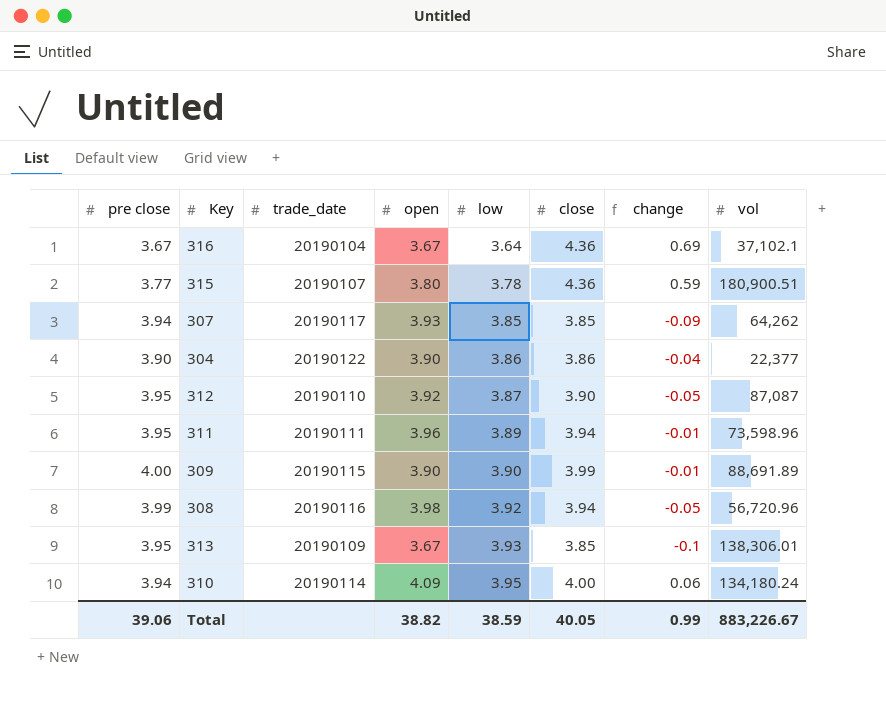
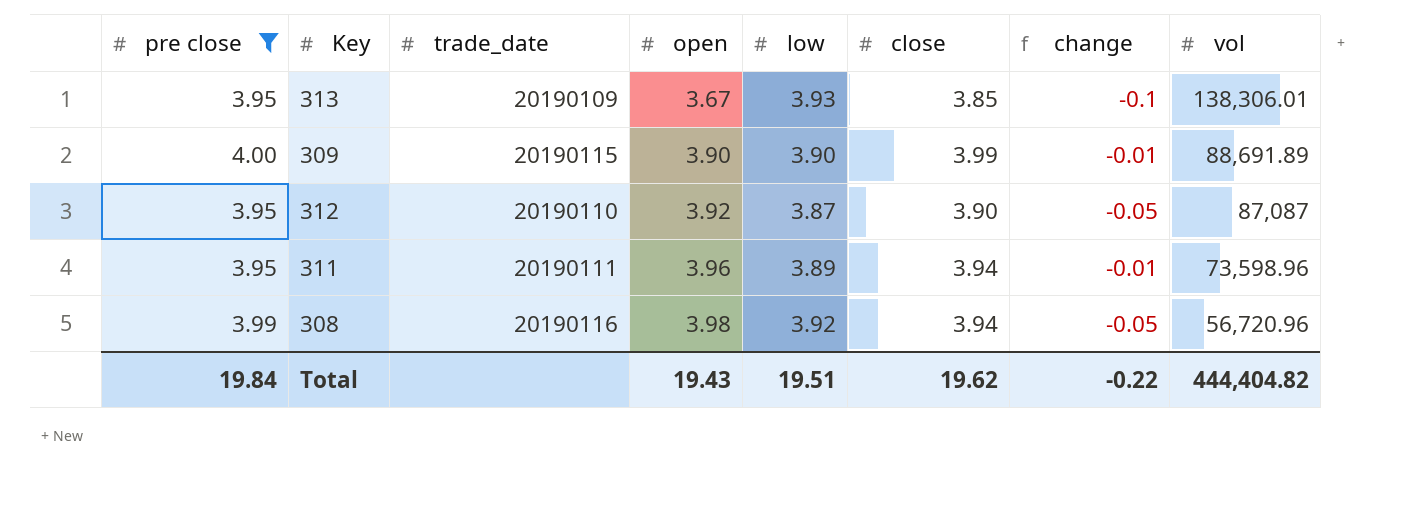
filter: none -> pre close >= 3.95
row order: low ascending -> open ascending
Total | pre close: 39.06 -> 19.84
Total | open: 38.82 -> 19.43
Total | low: 38.59 -> 19.51
Total | close: 40.05 -> 19.62
Total | change: 0.99 -> -0.22
Total | vol: 883,226.67 -> 444,404.82

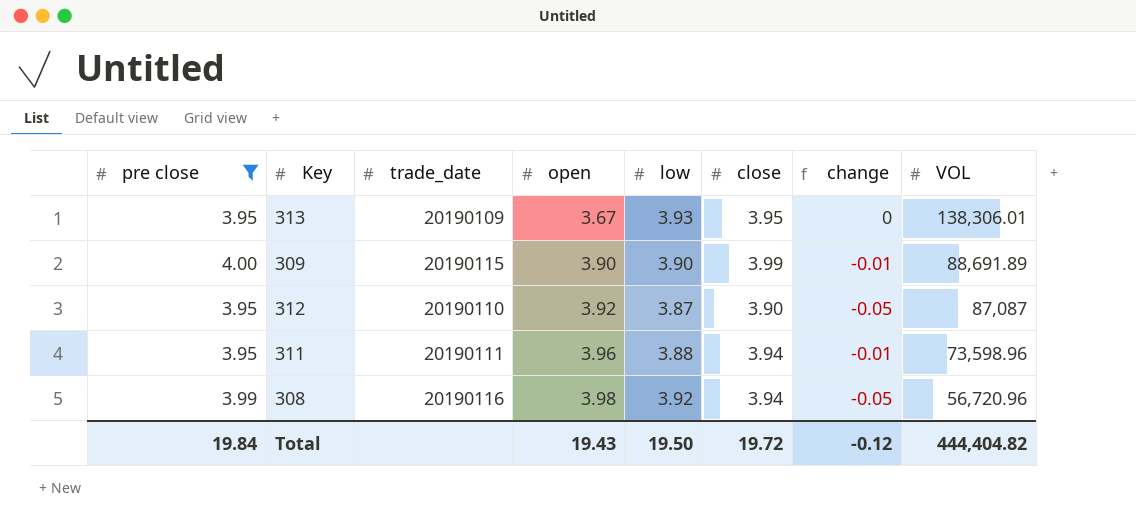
column name: vol -> VOL
313 | close: 3.85 -> 3.95
313 | change: -0.1 -> 0
311 | low: 3.89 -> 3.88
Total | low: 19.51 -> 19.50
Total | close: 19.62 -> 19.72
Total | change: -0.22 -> -0.12

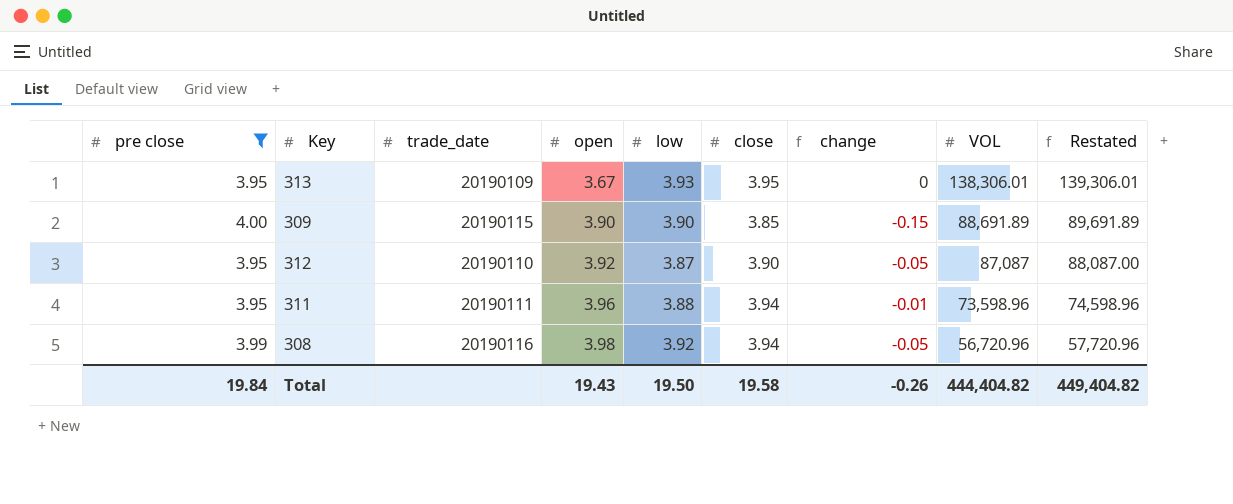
column Restated | formula: none -> [VOL] + 1000
309 | close: 3.99 -> 3.85
309 | change: -0.01 -> -0.15
Total | close: 19.72 -> 19.58
Total | change: -0.12 -> -0.26

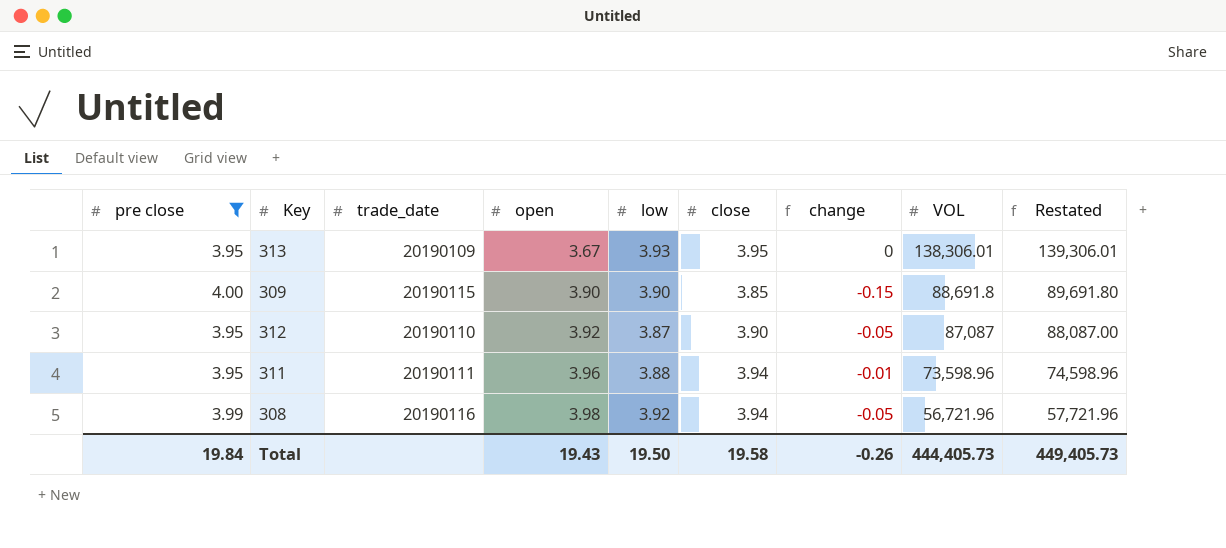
309 | VOL: 88,691.89 -> 88,691.8
309 | Restated: 89,691.89 -> 89,691.80
308 | VOL: 56,720.96 -> 56,721.96
308 | Restated: 57,720.96 -> 57,721.96
Total | VOL: 444,404.82 -> 444,405.73
Total | Restated: 449,404.82 -> 449,405.73

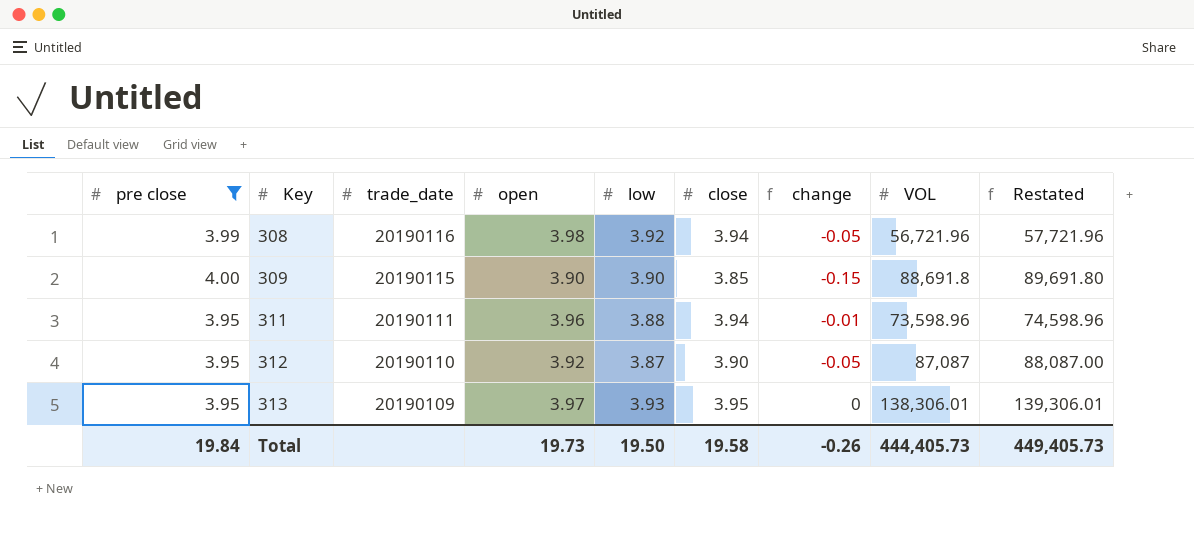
row order: open ascending -> Key ascending
313 | open: 3.67 -> 3.97
Total | open: 19.43 -> 19.73

